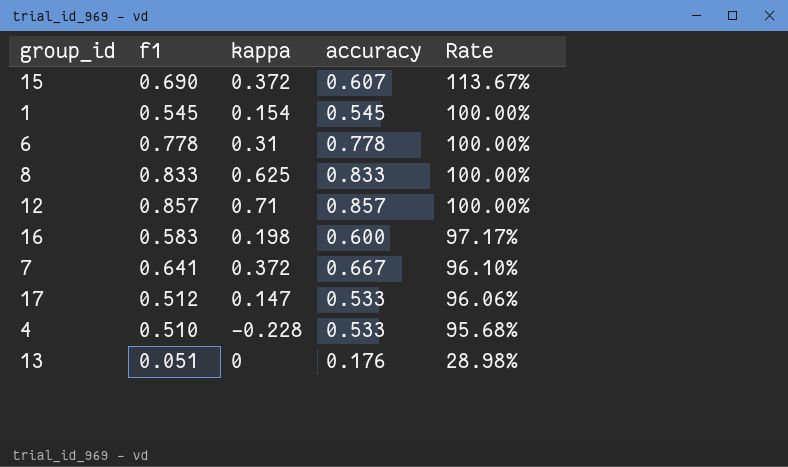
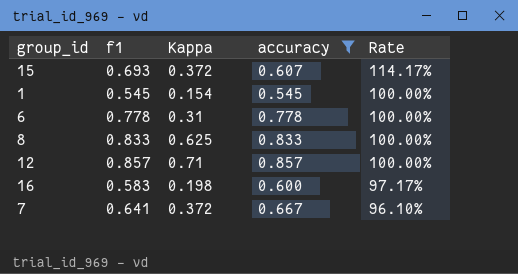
filter: none -> accuracy >= 0.545
column name: kappa -> Kappa
15 | f1: 0.690 -> 0.693
15 | Rate: 113.67% -> 114.17%

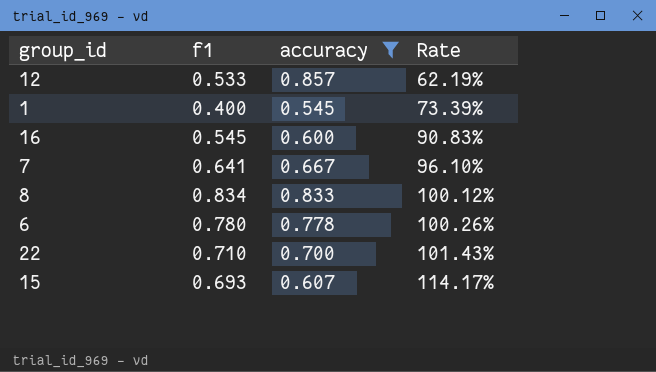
row order: Rate descending -> Rate ascending
column Kappa | position: 3 -> none
12 | f1: 0.857 -> 0.533
12 | Rate: 100.00% -> 62.19%
1 | f1: 0.545 -> 0.400
1 | Rate: 100.00% -> 73.39%
16 | f1: 0.583 -> 0.545
16 | Rate: 97.17% -> 90.83%
8 | f1: 0.833 -> 0.834
8 | Rate: 100.00% -> 100.12%
6 | f1: 0.778 -> 0.780
6 | Rate: 100.00% -> 100.26%
row 22: none -> 0.710 | 0.700 | 101.43%

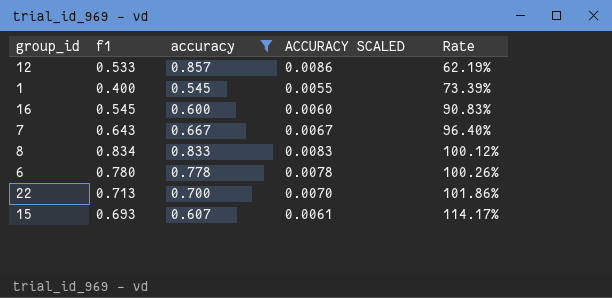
column ACCURACY SCALED | formula: none -> [accuracy] * 0.01
7 | f1: 0.641 -> 0.643
7 | Rate: 96.10% -> 96.40%
22 | f1: 0.710 -> 0.713
22 | Rate: 101.43% -> 101.86%

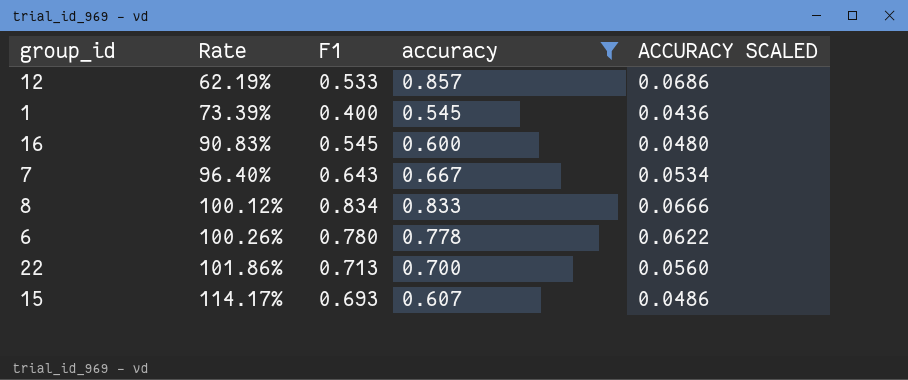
column Rate | position: 5 -> 2
column name: f1 -> F1
column ACCURACY SCALED | formula: [accuracy] * 0.01 -> [accuracy] * 0.08

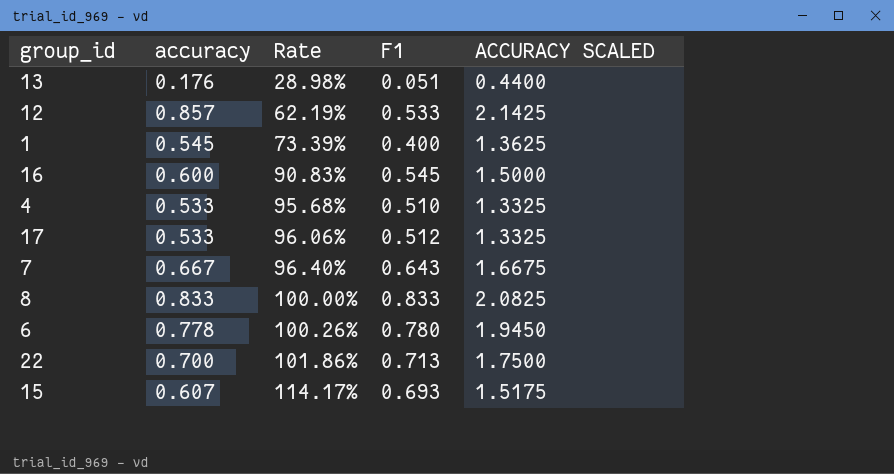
filter: accuracy >= 0.545 -> none
column accuracy | position: 4 -> 2
column ACCURACY SCALED | formula: [accuracy] * 0.08 -> [accuracy] * 2.5
8 | Rate: 100.12% -> 100.00%
8 | F1: 0.834 -> 0.833

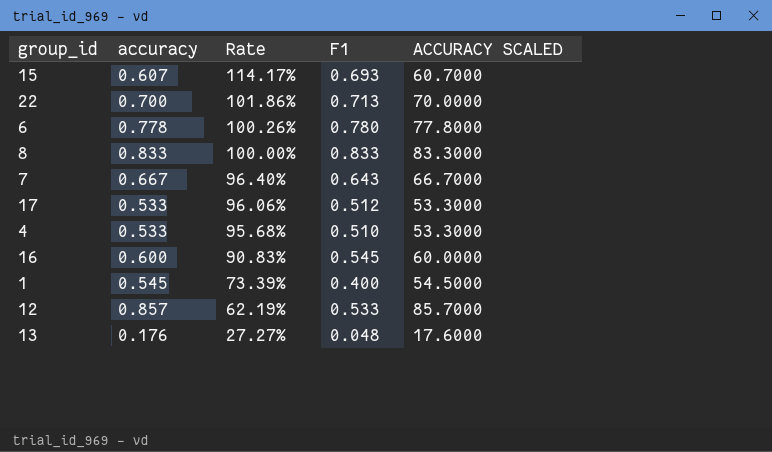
row order: Rate ascending -> Rate descending
column ACCURACY SCALED | formula: [accuracy] * 2.5 -> [accuracy] * 100
13 | Rate: 28.98% -> 27.27%
13 | F1: 0.051 -> 0.048

